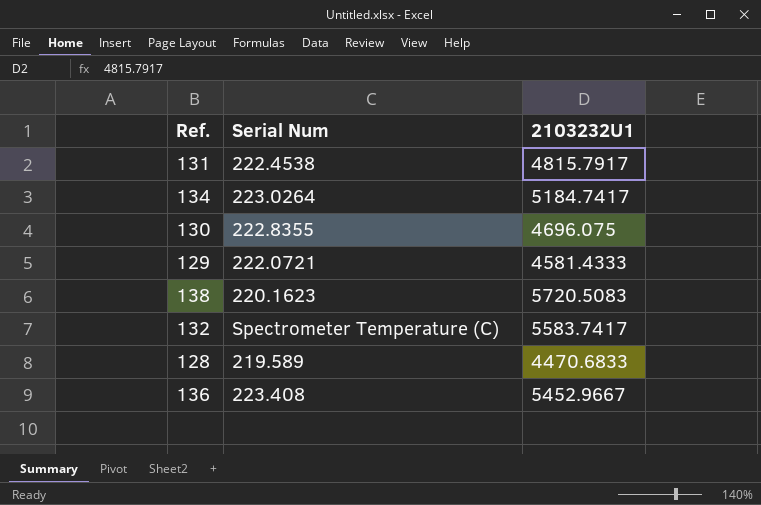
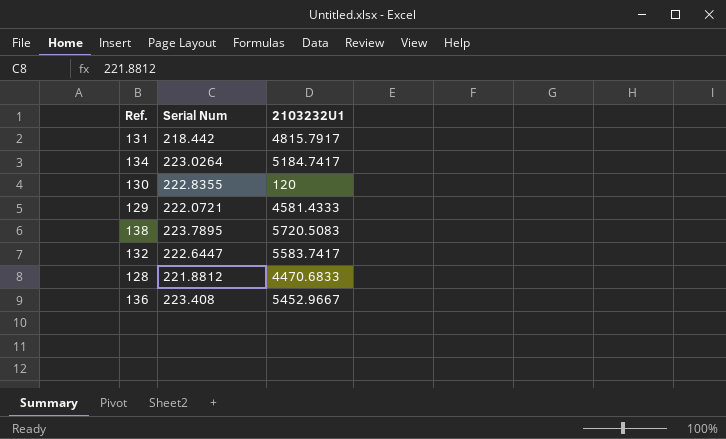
131 | Serial Num: 222.4538 -> 218.442
130 | 2103232U1: 4696.075 -> 120
138 | Serial Num: 220.1623 -> 223.7895
132 | Serial Num: Spectrometer Temperature (C) -> 222.6447
128 | Serial Num: 219.589 -> 221.8812

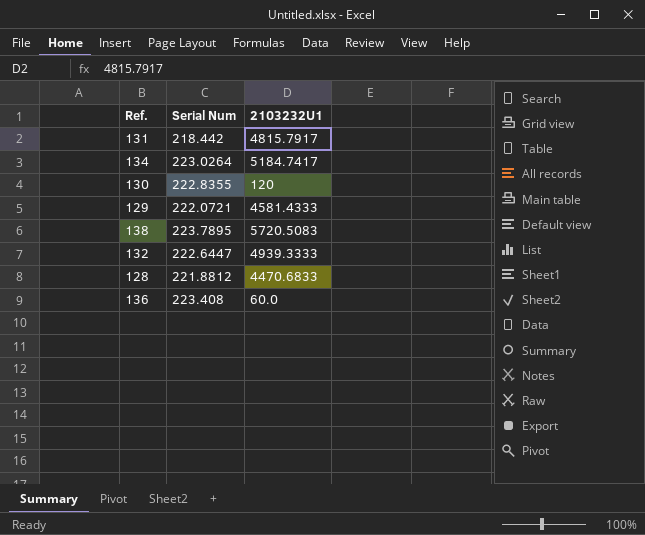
132 | 2103232U1: 5583.7417 -> 4939.3333
136 | 2103232U1: 5452.9667 -> 60.0

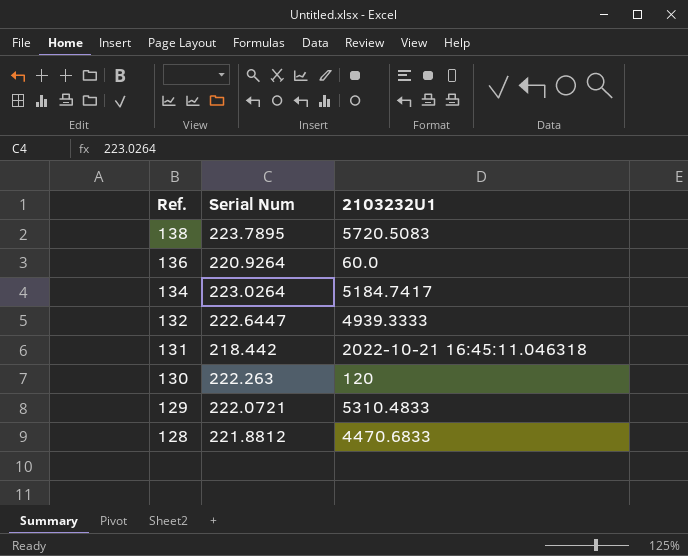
row order: none -> Ref. descending
136 | Serial Num: 223.408 -> 220.9264
131 | 2103232U1: 4815.7917 -> 2022-10-21 16:45:11.046318
130 | Serial Num: 222.8355 -> 222.263
129 | 2103232U1: 4581.4333 -> 5310.4833

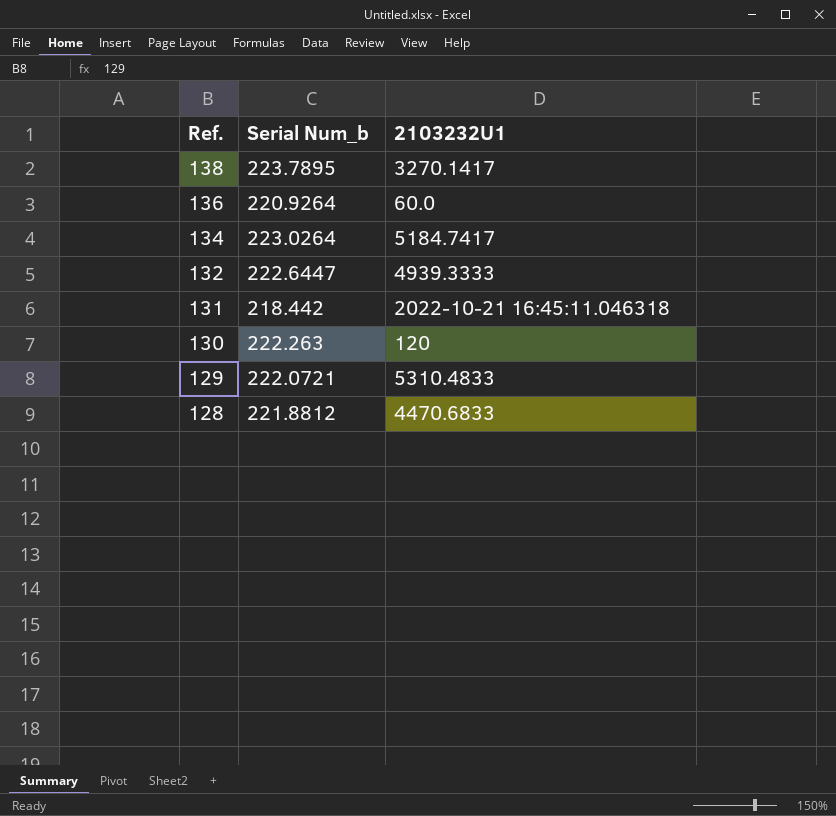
column name: Serial Num -> Serial Num_b
138 | 2103232U1: 5720.5083 -> 3270.1417

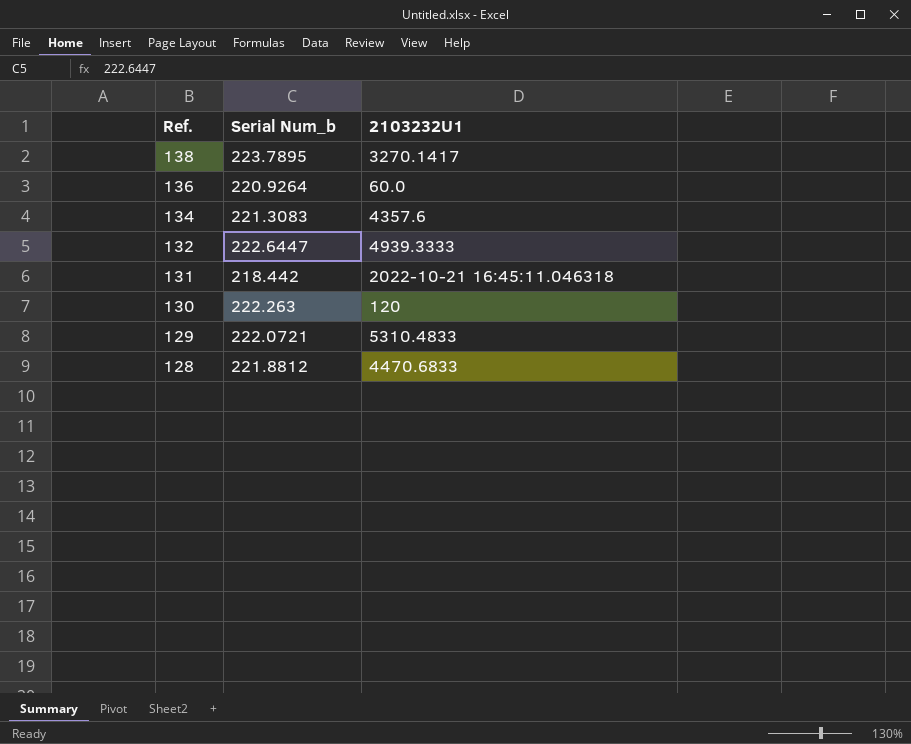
134 | Serial Num_b: 223.0264 -> 221.3083
134 | 2103232U1: 5184.7417 -> 4357.6

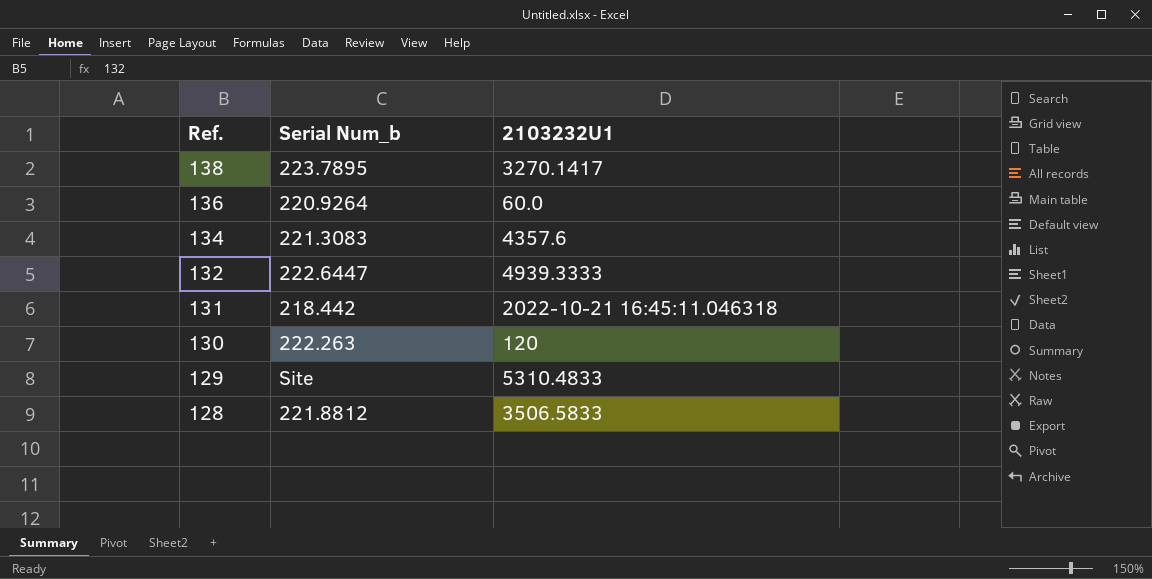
129 | Serial Num_b: 222.0721 -> Site
128 | 2103232U1: 4470.6833 -> 3506.5833

